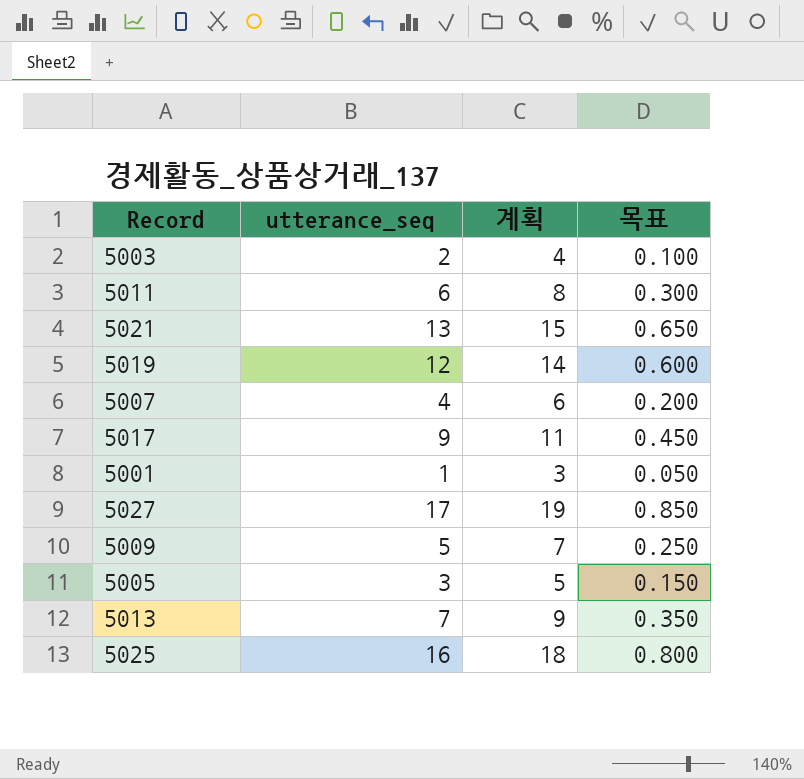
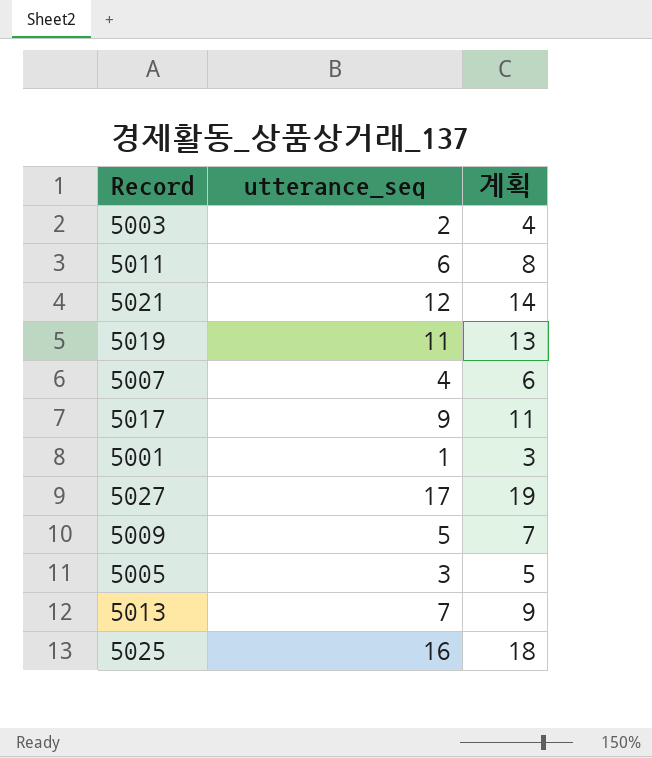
column 목표 | formula: [utterance_seq] * 0.05 -> none
5021 | utterance_seq: 13 -> 12
5021 | 계획: 15 -> 14
5019 | utterance_seq: 12 -> 11
5019 | 계획: 14 -> 13

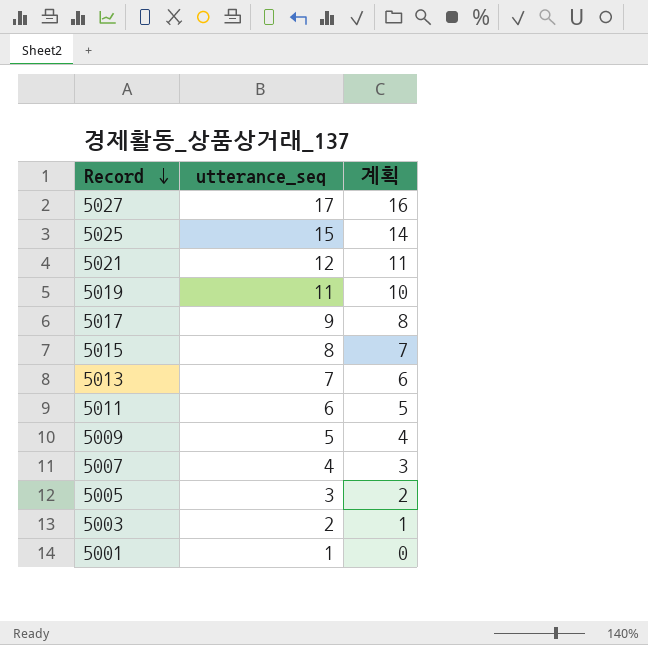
row order: none -> Record descending
column 계획 | formula: [utterance_seq] + 2 -> [utterance_seq] - 1
5025 | utterance_seq: 16 -> 15
row 5015: none -> 8 | 7

